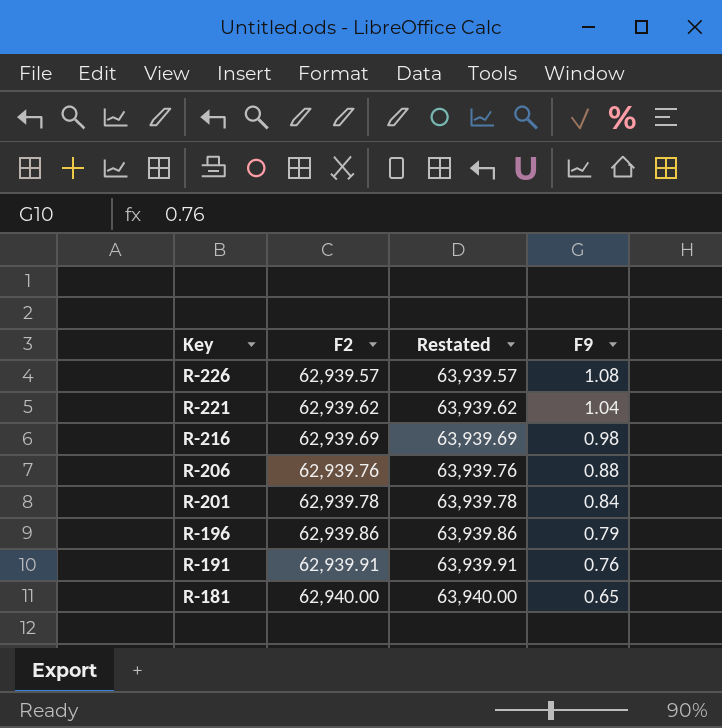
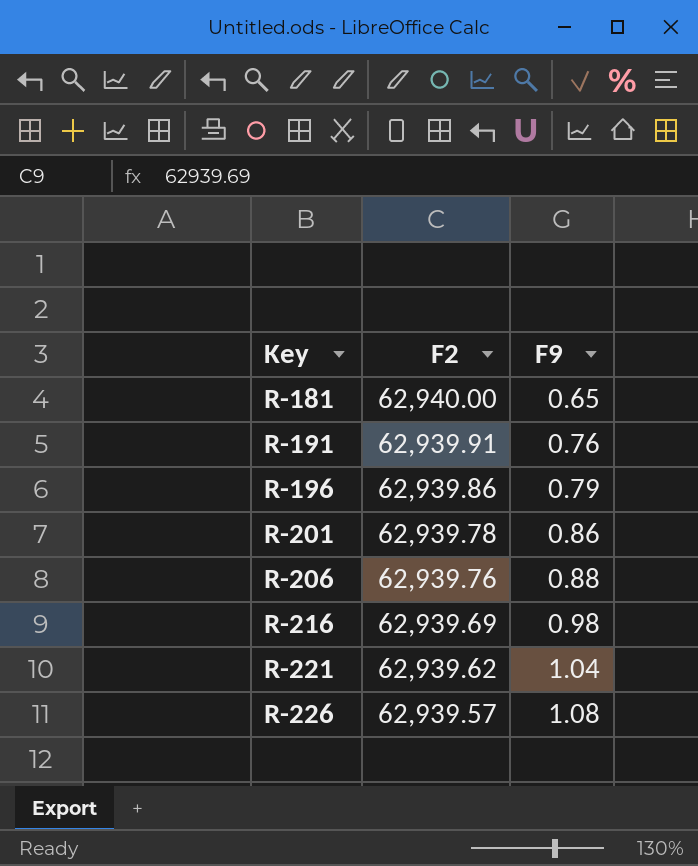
row order: Key descending -> Key ascending
column Restated | formula: [F2] + 1000 -> none
R-201 | F9: 0.84 -> 0.86

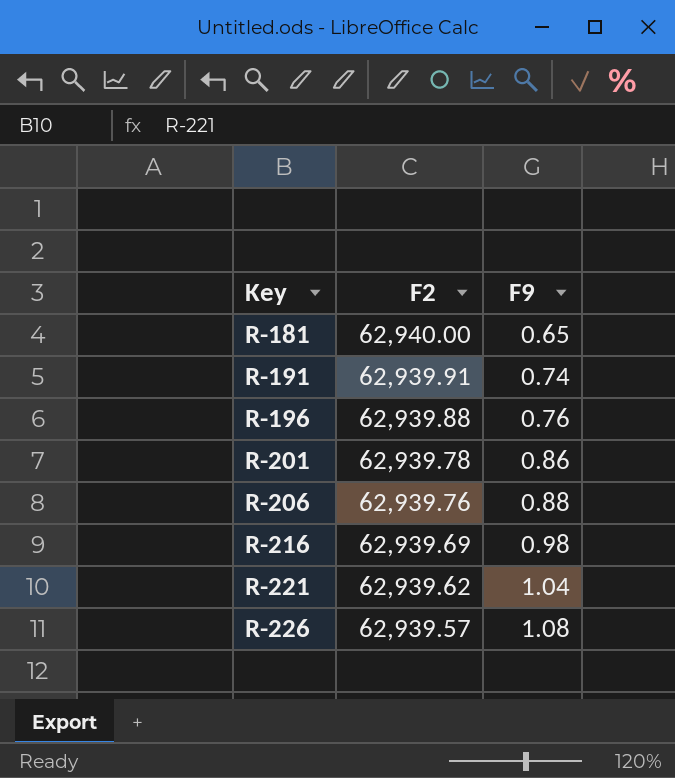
R-191 | F9: 0.76 -> 0.74
R-196 | F2: 62,939.86 -> 62,939.88
R-196 | F9: 0.79 -> 0.76

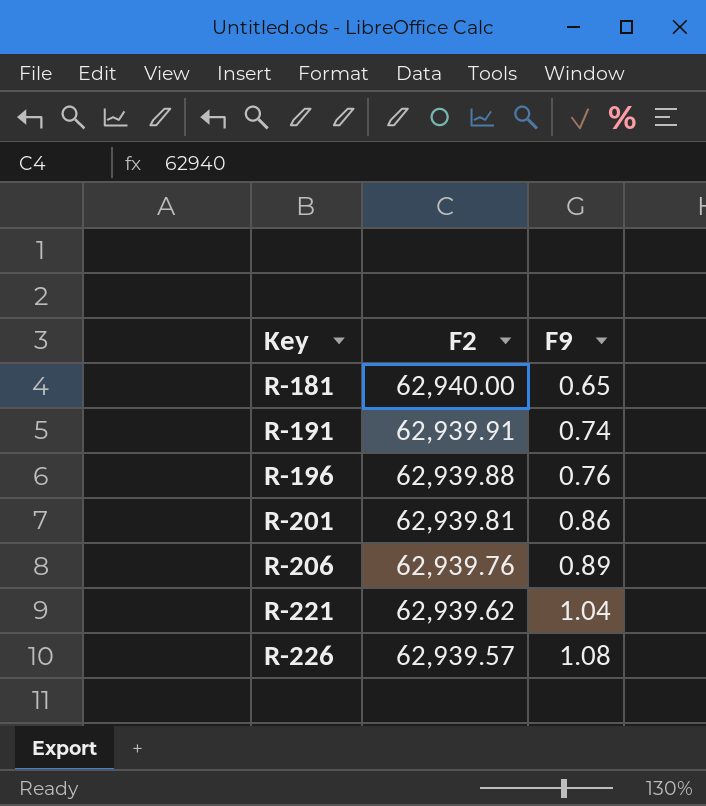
row R-216: 62,939.69 | 0.98 -> none
R-201 | F2: 62,939.78 -> 62,939.81
R-206 | F9: 0.88 -> 0.89

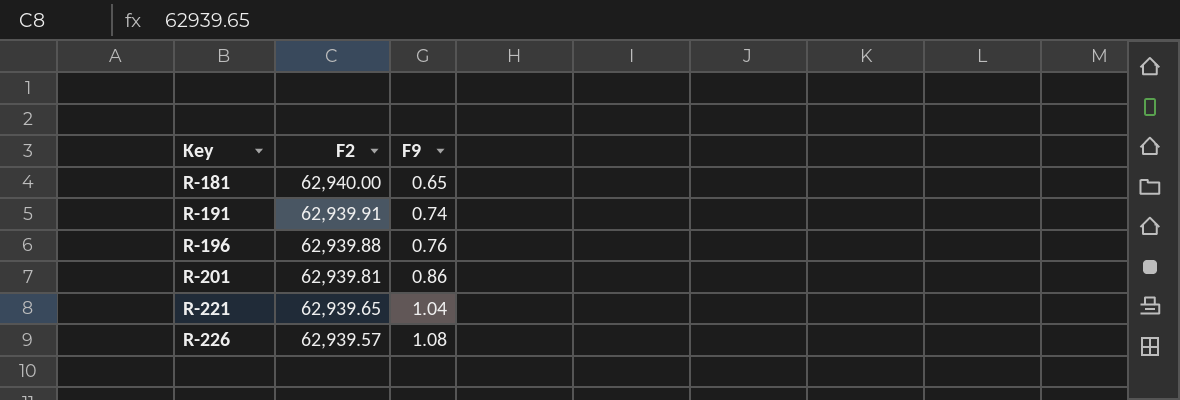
row R-206: 62,939.76 | 0.89 -> none
R-221 | F2: 62,939.62 -> 62,939.65

